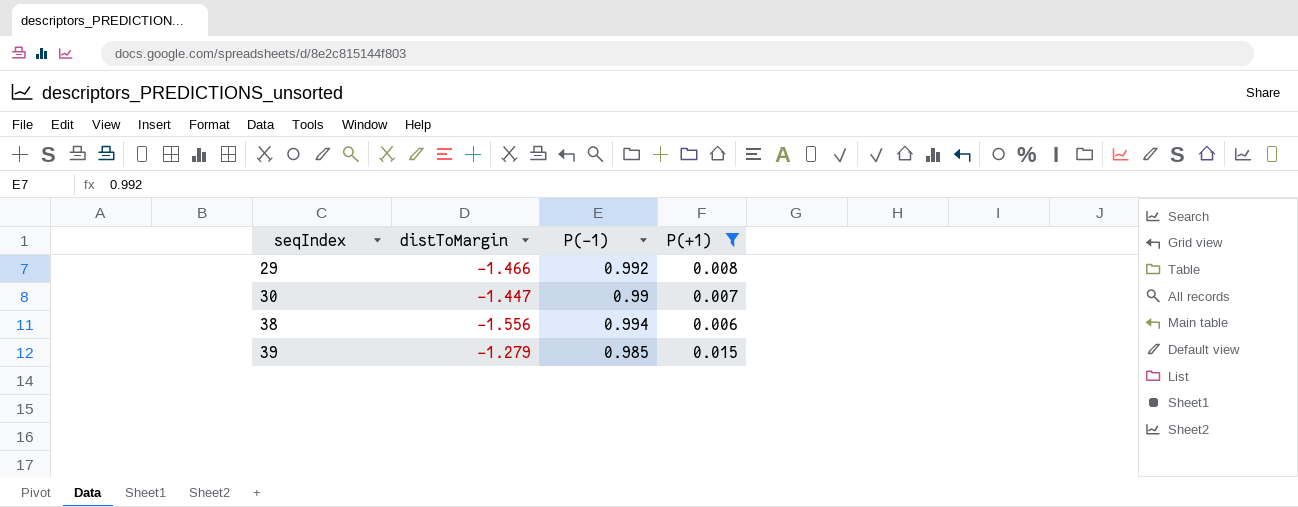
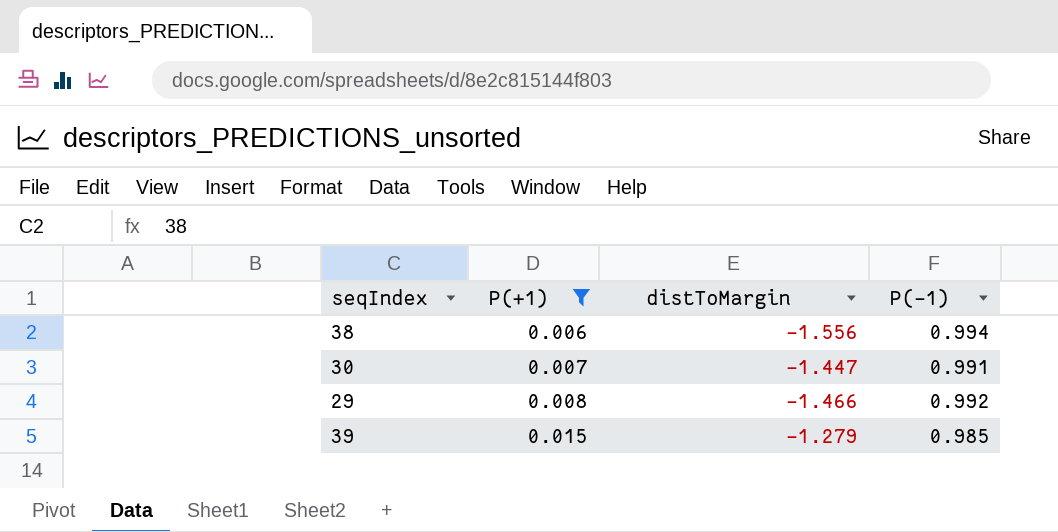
row order: seqIndex ascending -> P(+1) ascending
column P(+1) | position: 4 -> 2
30 | P(-1): 0.99 -> 0.991

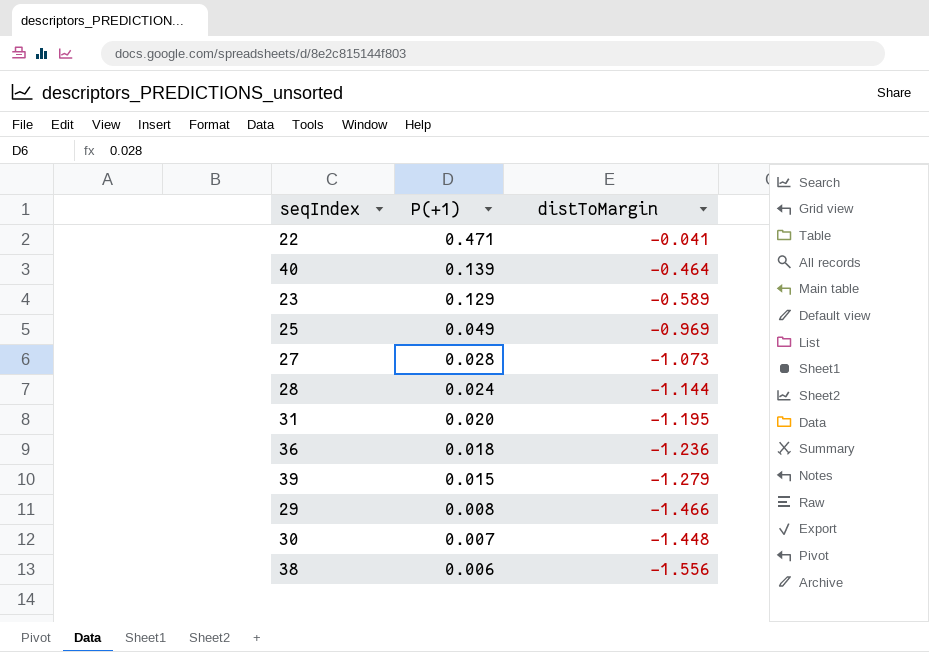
filter: P(+1) <= 0.015 -> none
row order: P(+1) ascending -> P(+1) descending
column P(-1) | position: 4 -> none
30 | distToMargin: -1.447 -> -1.448

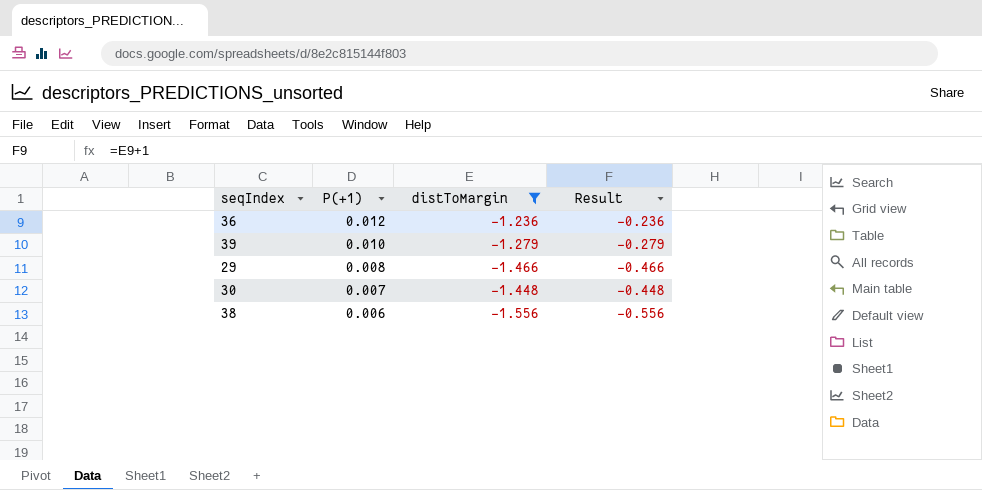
filter: none -> distToMargin <= -1.236
column Result | formula: none -> [distToMargin] + 1
36 | P(+1): 0.018 -> 0.012
39 | P(+1): 0.015 -> 0.010

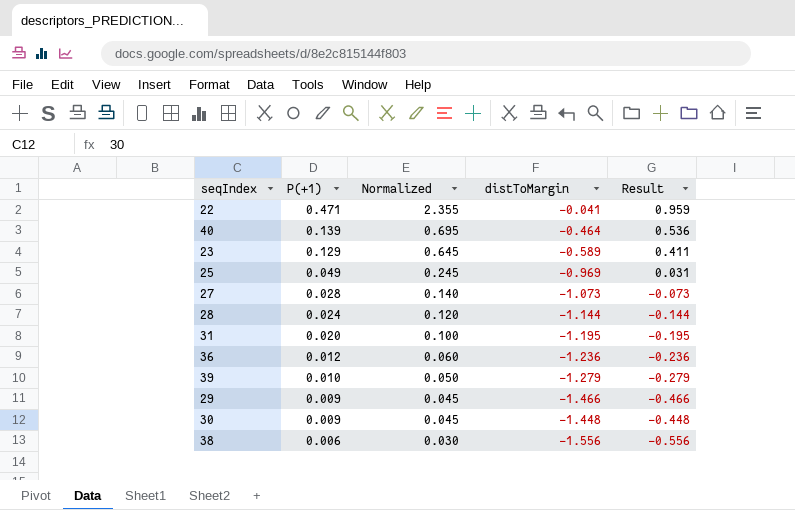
filter: distToMargin <= -1.236 -> none
column Normalized | formula: none -> [P(+1)] * 5
29 | P(+1): 0.008 -> 0.009
30 | P(+1): 0.007 -> 0.009

